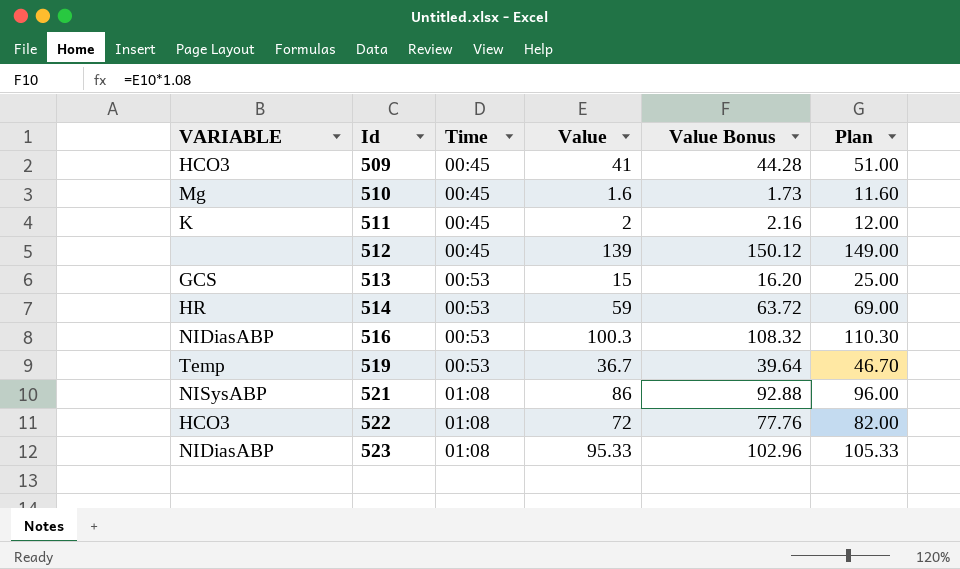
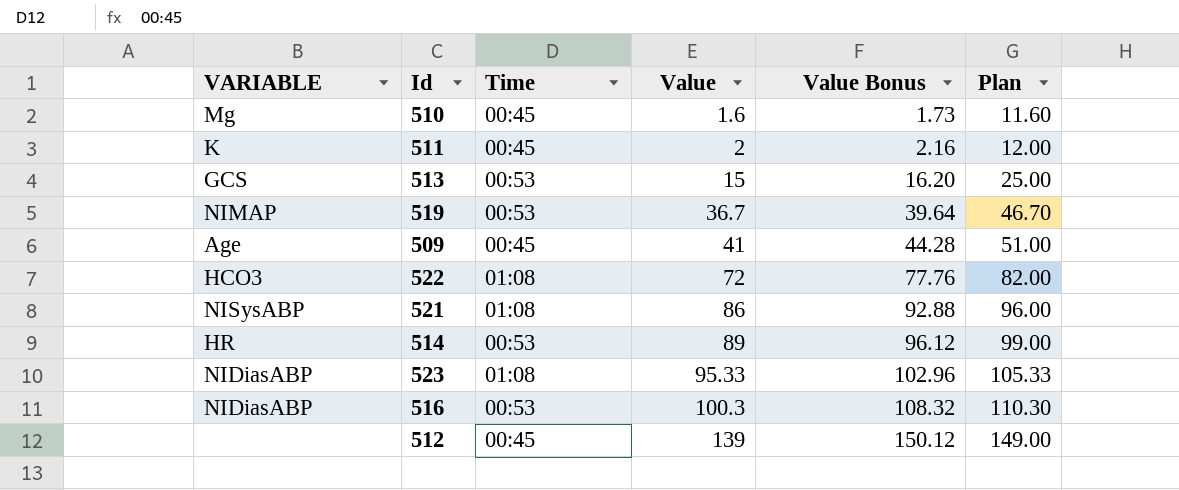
row order: Id ascending -> Value ascending
519 | VARIABLE: Temp -> NIMAP
509 | VARIABLE: HCO3 -> Age
514 | Value: 59 -> 89
514 | Value Bonus: 63.72 -> 96.12
514 | Plan: 69.00 -> 99.00

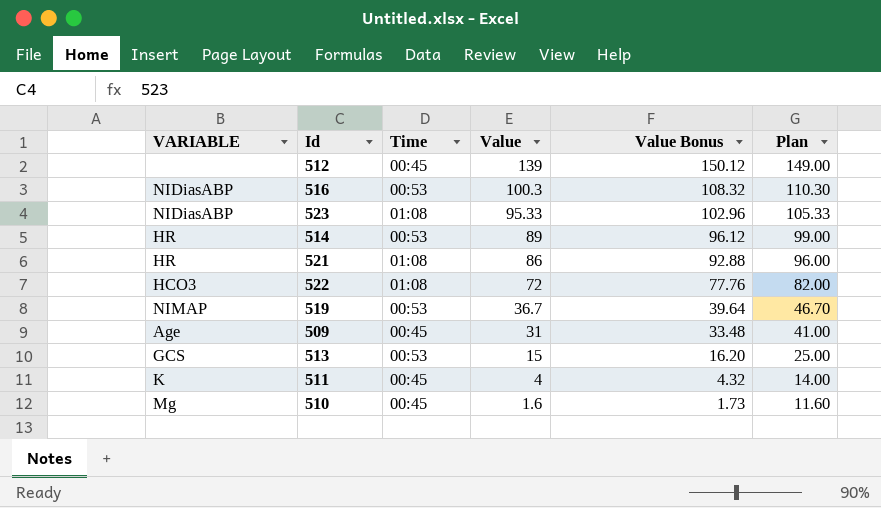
row order: Value ascending -> Value descending
521 | VARIABLE: NISysABP -> HR
509 | Value: 41 -> 31
509 | Value Bonus: 44.28 -> 33.48
509 | Plan: 51.00 -> 41.00
511 | Value: 2 -> 4
511 | Value Bonus: 2.16 -> 4.32
511 | Plan: 12.00 -> 14.00

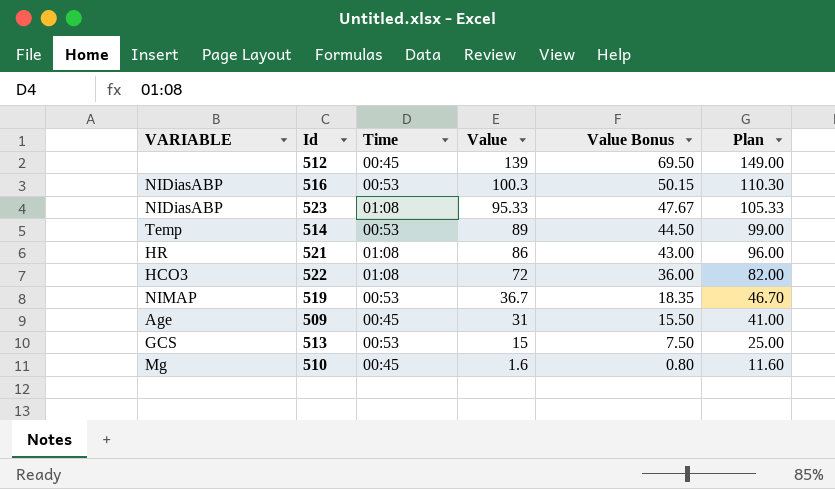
column Value Bonus | formula: [Value] * 1.08 -> [Value] * 0.5
row 511: K | 00:45 | 4 | 4.32 | 14.00 -> none
514 | VARIABLE: HR -> Temp

